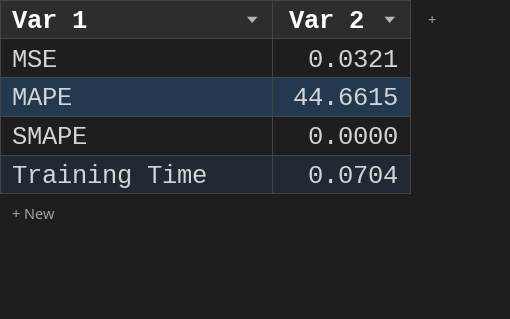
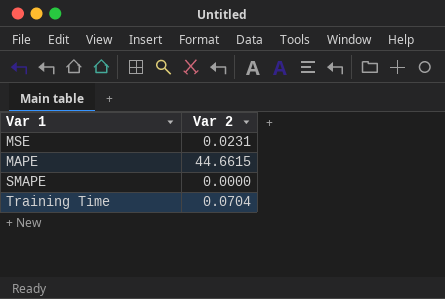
MSE | Var 2: 0.0321 -> 0.0231

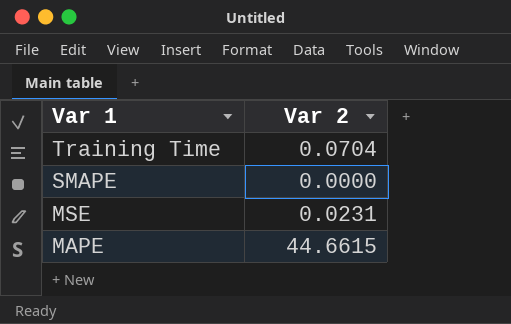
row order: none -> Var 1 descending

